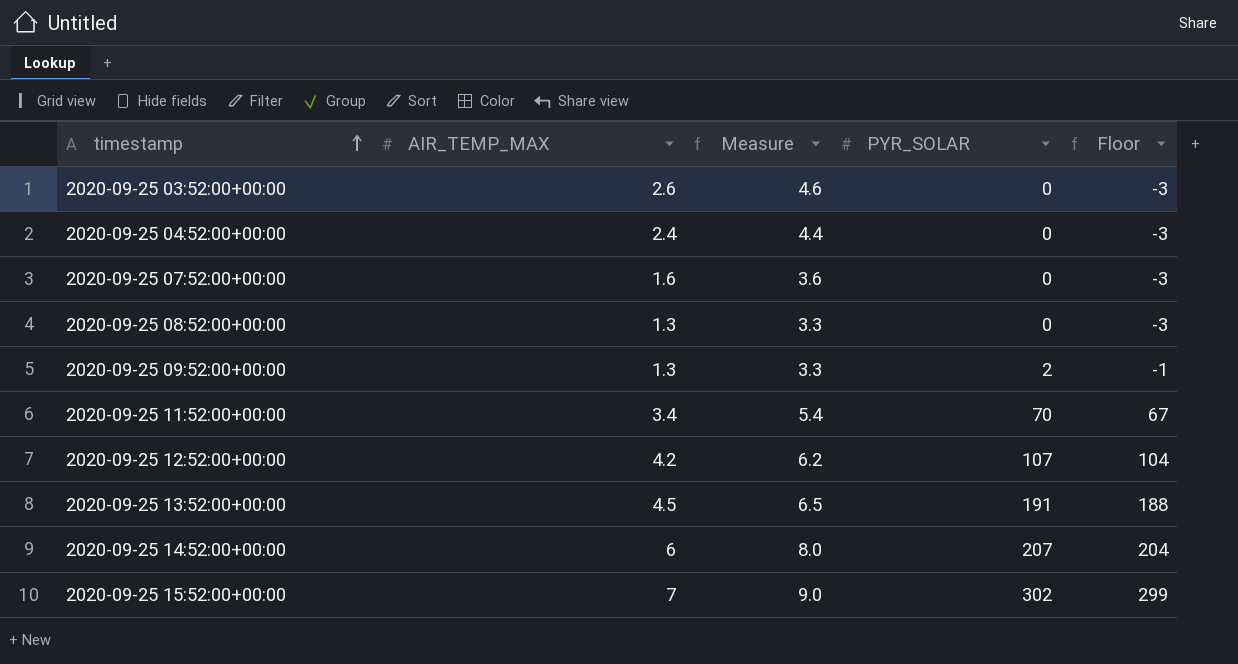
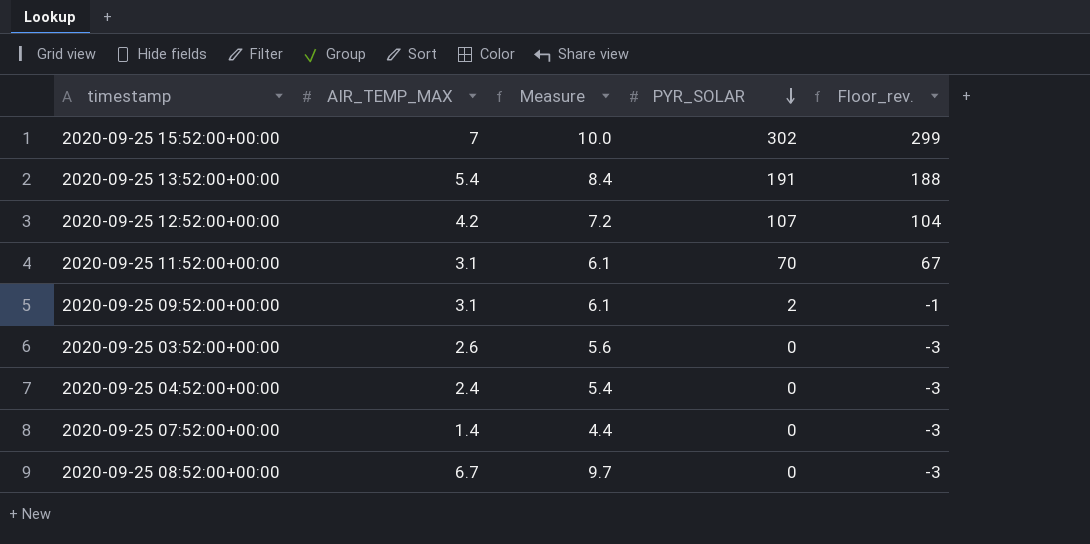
row order: timestamp ascending -> PYR_SOLAR descending
column Measure | formula: [AIR_TEMP_MAX] + 2 -> [AIR_TEMP_MAX] + 3
column name: Floor -> Floor_rev.
row 2020-09-25 14:52:00+00:00: 6 | 8.0 | 207 | 204 -> none
2020-09-25 13:52:00+00:00 | AIR_TEMP_MAX: 4.5 -> 5.4
2020-09-25 11:52:00+00:00 | AIR_TEMP_MAX: 3.4 -> 3.1
2020-09-25 09:52:00+00:00 | AIR_TEMP_MAX: 1.3 -> 3.1
2020-09-25 07:52:00+00:00 | AIR_TEMP_MAX: 1.6 -> 1.4
2020-09-25 08:52:00+00:00 | AIR_TEMP_MAX: 1.3 -> 6.7

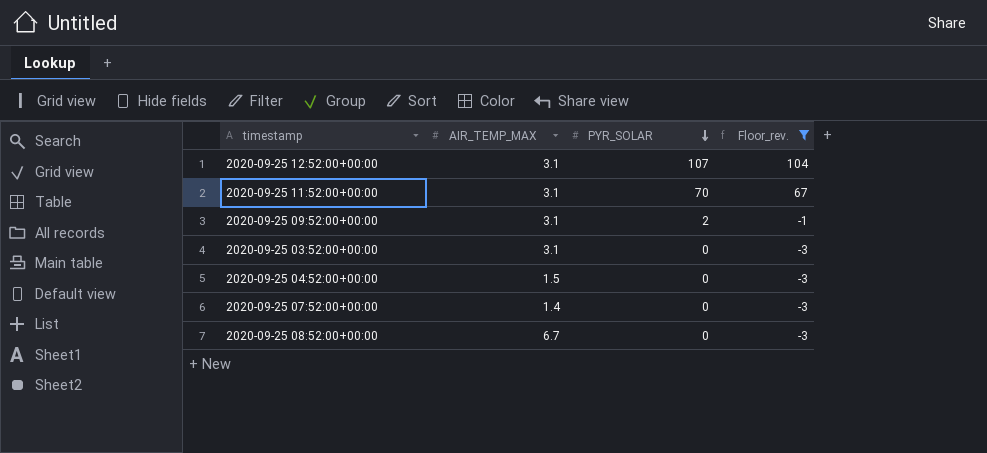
filter: none -> Floor_rev. <= 104
column Measure | formula: [AIR_TEMP_MAX] + 3 -> none
2020-09-25 12:52:00+00:00 | AIR_TEMP_MAX: 4.2 -> 3.1
2020-09-25 03:52:00+00:00 | AIR_TEMP_MAX: 2.6 -> 3.1
2020-09-25 04:52:00+00:00 | AIR_TEMP_MAX: 2.4 -> 1.5

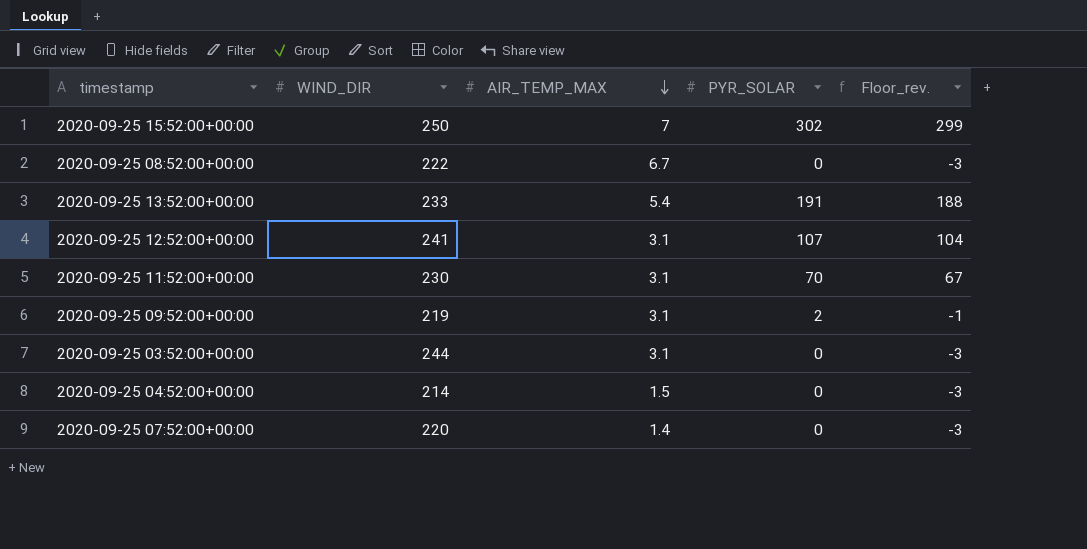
filter: Floor_rev. <= 104 -> none
row order: PYR_SOLAR descending -> AIR_TEMP_MAX descending
column WIND_DIR | position: none -> 2

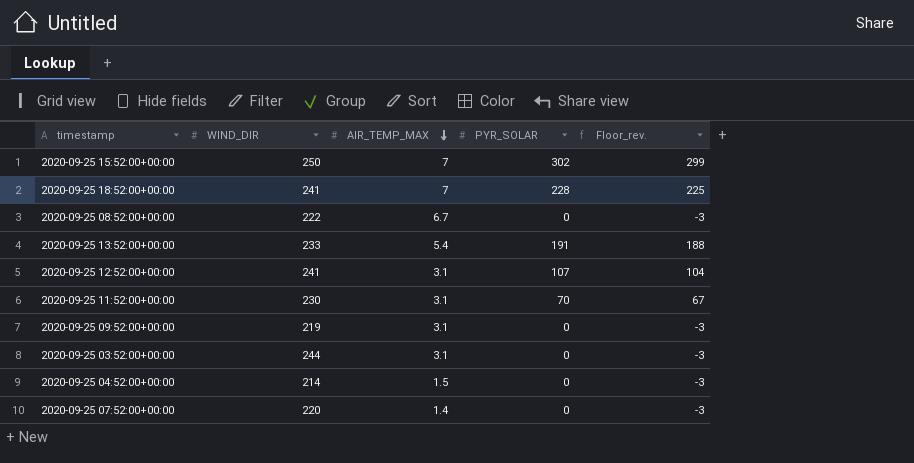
row 2020-09-25 18:52:00+00:00: none -> 241 | 7 | 228 | 225
2020-09-25 09:52:00+00:00 | PYR_SOLAR: 2 -> 0
2020-09-25 09:52:00+00:00 | Floor_rev.: -1 -> -3

